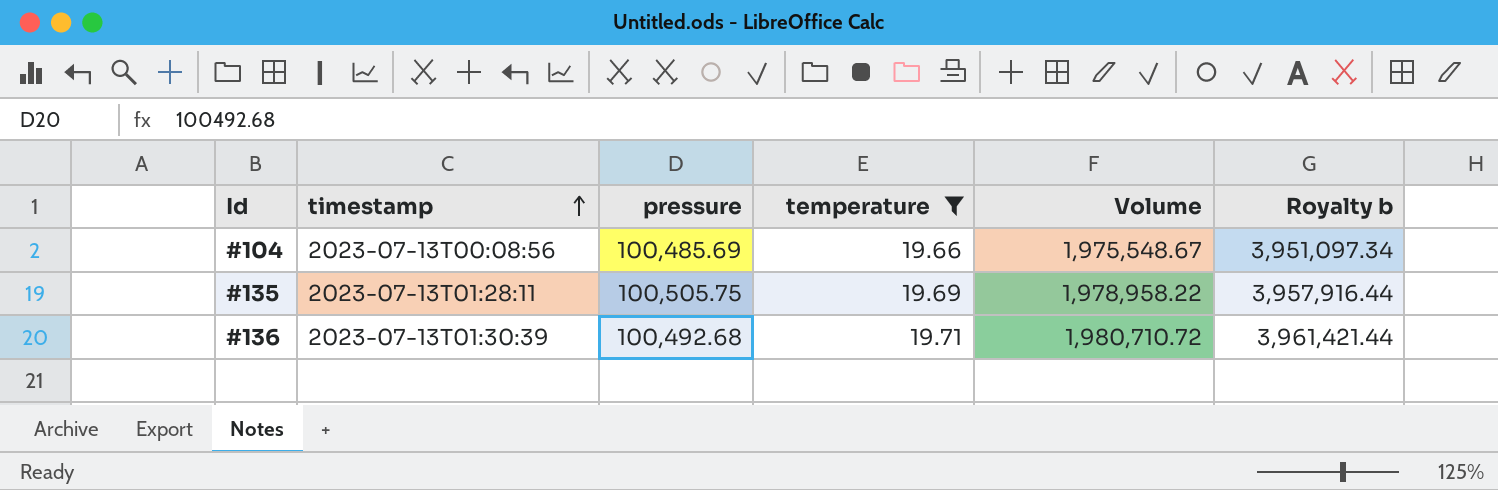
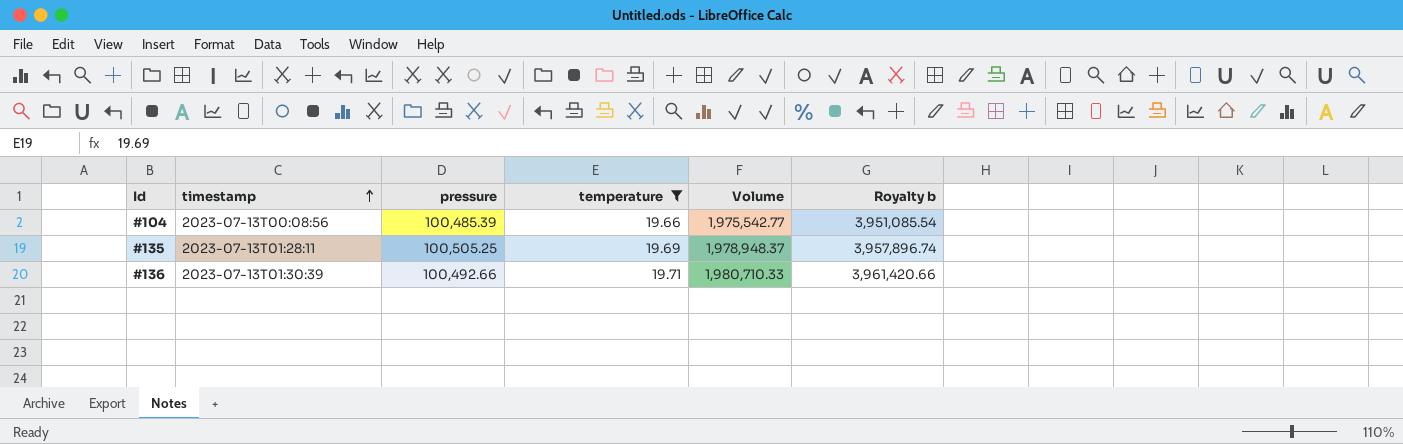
#104 | pressure: 100,485.69 -> 100,485.39
#104 | Volume: 1,975,548.67 -> 1,975,542.77
#104 | Royalty b: 3,951,097.34 -> 3,951,085.54
#135 | pressure: 100,505.75 -> 100,505.25
#135 | Volume: 1,978,958.22 -> 1,978,948.37
#135 | Royalty b: 3,957,916.44 -> 3,957,896.74
#136 | pressure: 100,492.68 -> 100,492.66
#136 | Volume: 1,980,710.72 -> 1,980,710.33
#136 | Royalty b: 3,961,421.44 -> 3,961,420.66

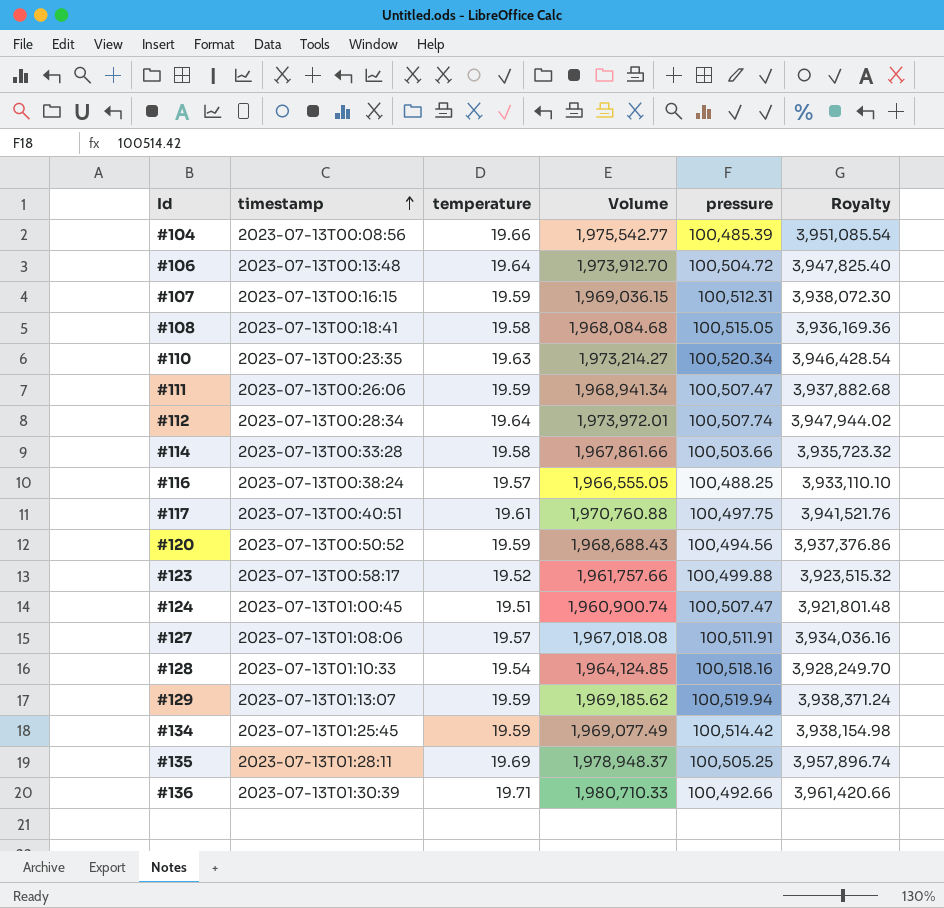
filter: temperature >= 19.66 -> none
column pressure | position: 3 -> 5
column name: Royalty b -> Royalty

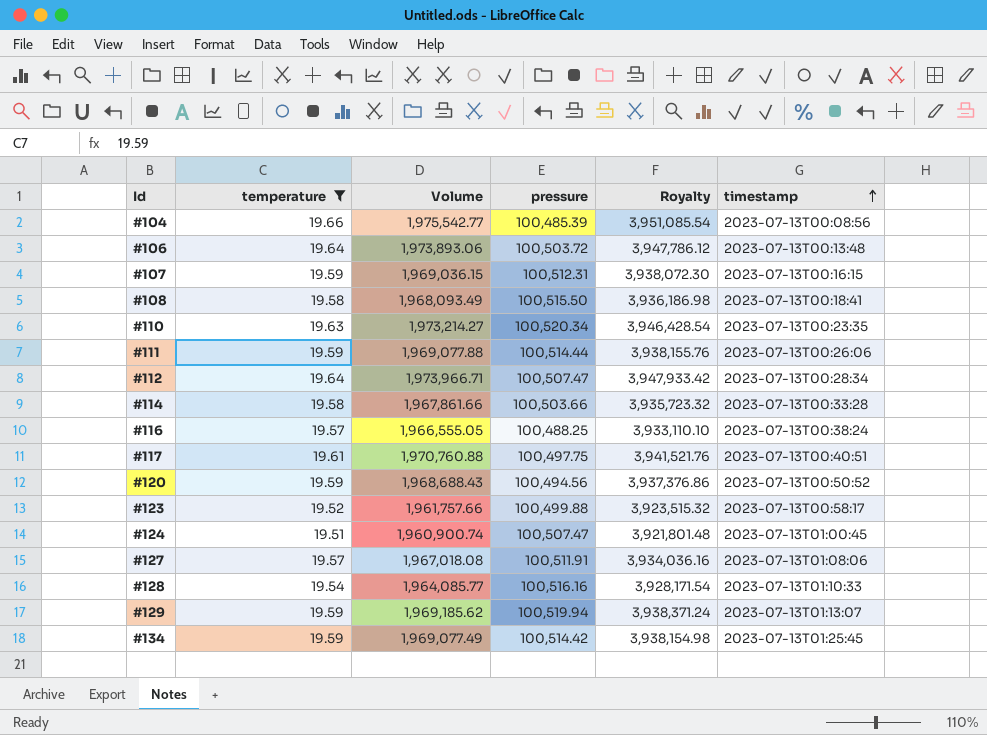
filter: none -> temperature <= 19.66
column timestamp | position: 2 -> 6
#106 | Volume: 1,973,912.70 -> 1,973,893.06
#106 | pressure: 100,504.72 -> 100,503.72
#106 | Royalty: 3,947,825.40 -> 3,947,786.12
#108 | Volume: 1,968,084.68 -> 1,968,093.49
#108 | pressure: 100,515.05 -> 100,515.50
#108 | Royalty: 3,936,169.36 -> 3,936,186.98
#111 | Volume: 1,968,941.34 -> 1,969,077.88
#111 | pressure: 100,507.47 -> 100,514.44
#111 | Royalty: 3,937,882.68 -> 3,938,155.76
#112 | Volume: 1,973,972.01 -> 1,973,966.71
#112 | pressure: 100,507.74 -> 100,507.47
#112 | Royalty: 3,947,944.02 -> 3,947,933.42
#128 | Volume: 1,964,124.85 -> 1,964,085.77
#128 | pressure: 100,518.16 -> 100,516.16
#128 | Royalty: 3,928,249.70 -> 3,928,171.54

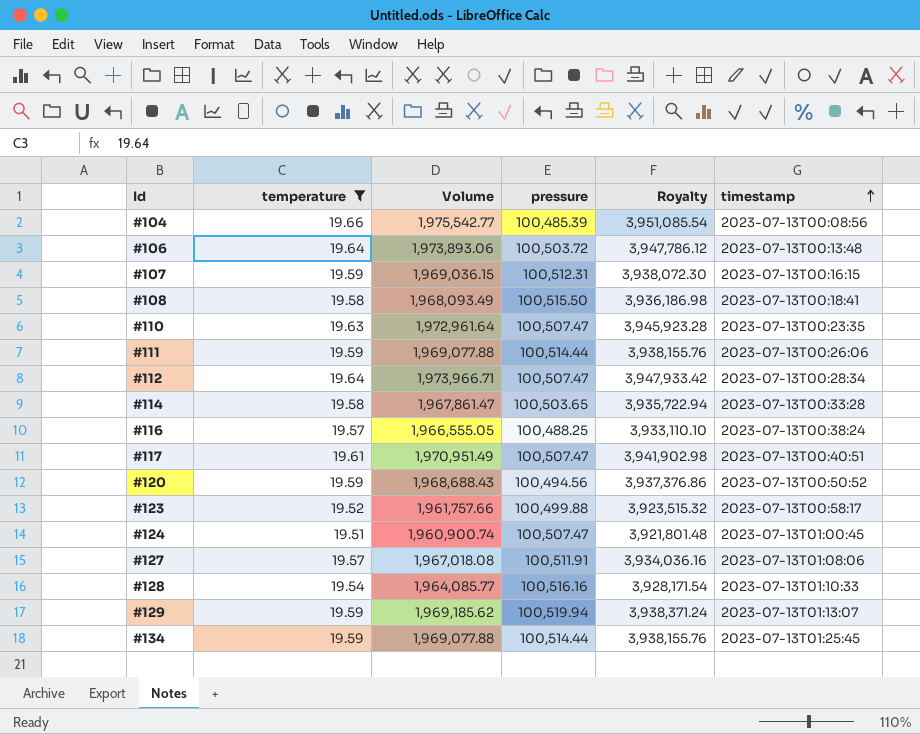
#110 | Volume: 1,973,214.27 -> 1,972,961.64
#110 | pressure: 100,520.34 -> 100,507.47
#110 | Royalty: 3,946,428.54 -> 3,945,923.28
#114 | Volume: 1,967,861.66 -> 1,967,861.47
#114 | pressure: 100,503.66 -> 100,503.65
#114 | Royalty: 3,935,723.32 -> 3,935,722.94
#117 | Volume: 1,970,760.88 -> 1,970,951.49
#117 | pressure: 100,497.75 -> 100,507.47
#117 | Royalty: 3,941,521.76 -> 3,941,902.98
#134 | Volume: 1,969,077.49 -> 1,969,077.88
#134 | pressure: 100,514.42 -> 100,514.44
#134 | Royalty: 3,938,154.98 -> 3,938,155.76

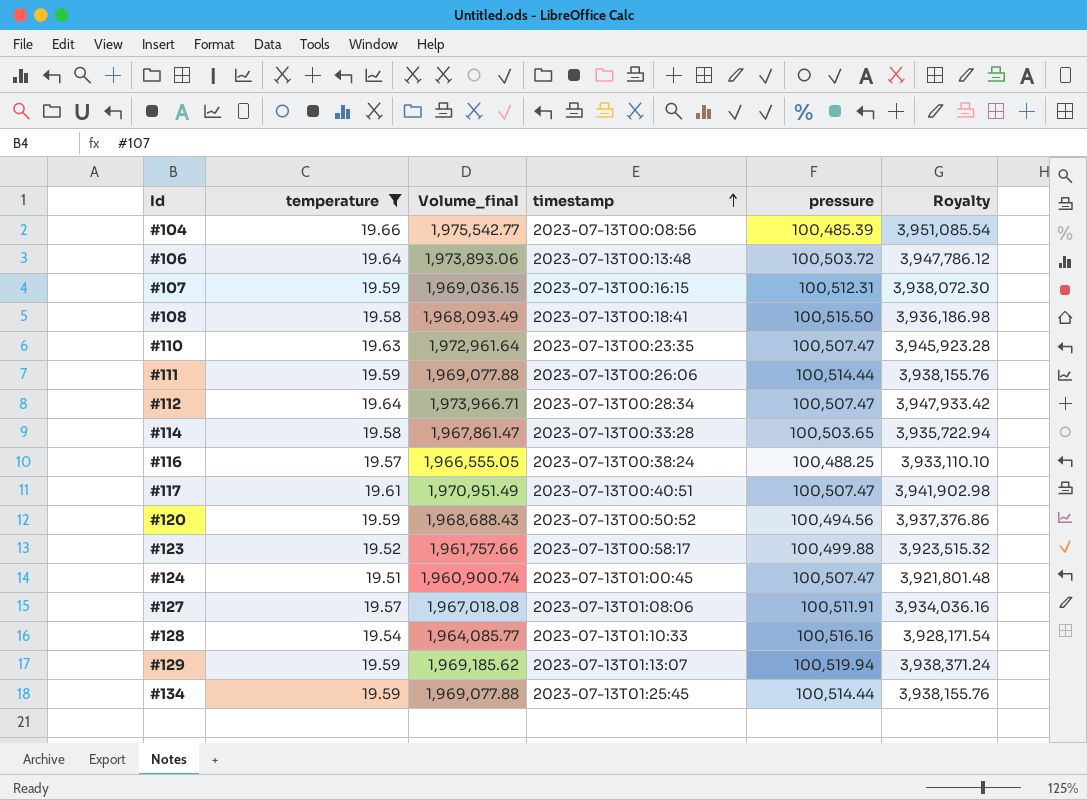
column name: Volume -> Volume_final
column timestamp | position: 6 -> 4

